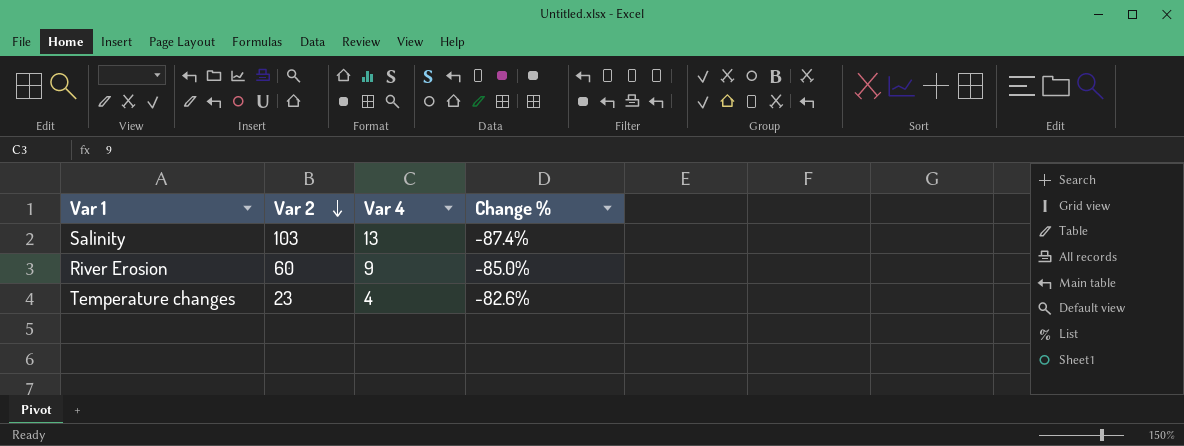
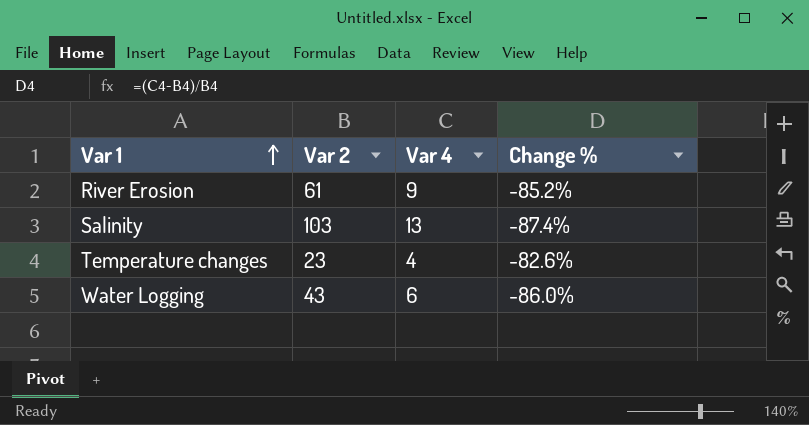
row order: Var 2 descending -> Var 1 ascending
River Erosion | Var 2: 60 -> 61
River Erosion | Change %: -85.0% -> -85.2%
row Water Logging: none -> 43 | 6 | -86.0%

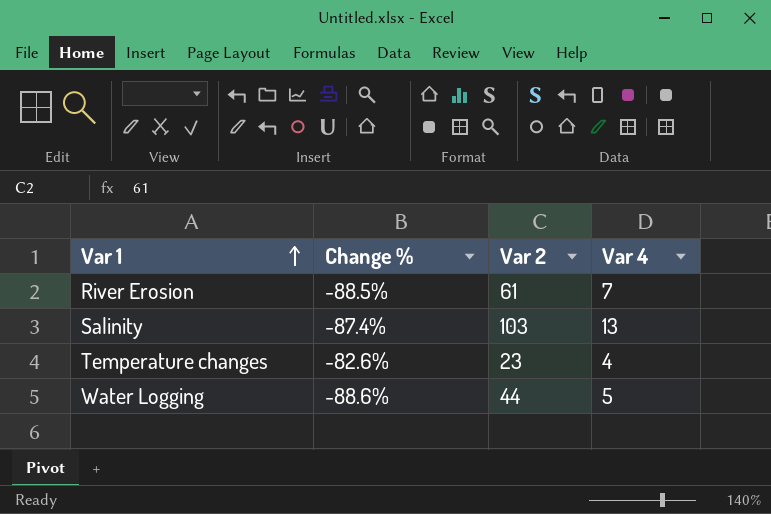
column Change % | position: 4 -> 2
River Erosion | Change %: -85.2% -> -88.5%
River Erosion | Var 4: 9 -> 7
Water Logging | Change %: -86.0% -> -88.6%
Water Logging | Var 2: 43 -> 44
Water Logging | Var 4: 6 -> 5

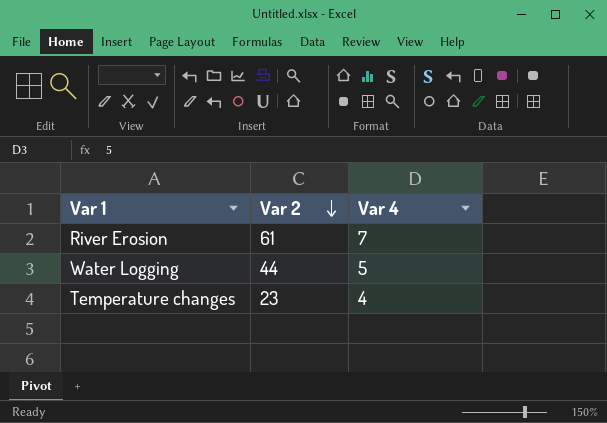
row order: Var 1 ascending -> Var 2 descending
column Change % | formula: ([Var 4] - [Var 2]) / [Var 2] -> none
row Salinity: -87.4% | 103 | 13 -> none

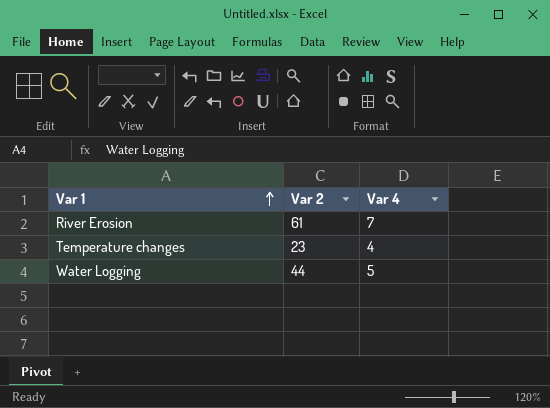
row order: Var 2 descending -> Var 1 ascending

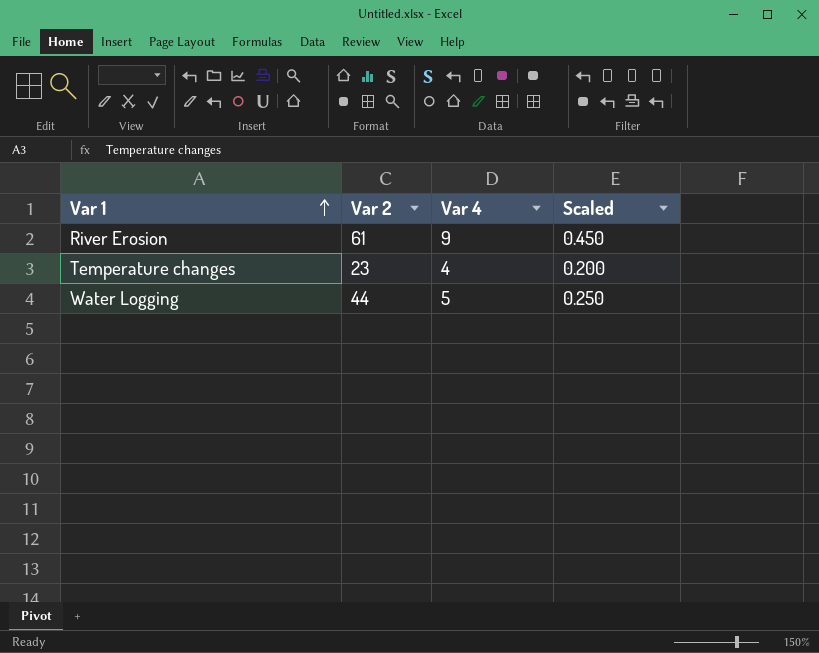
column Scaled | formula: none -> [Var 4] * 0.05
River Erosion | Var 4: 7 -> 9

